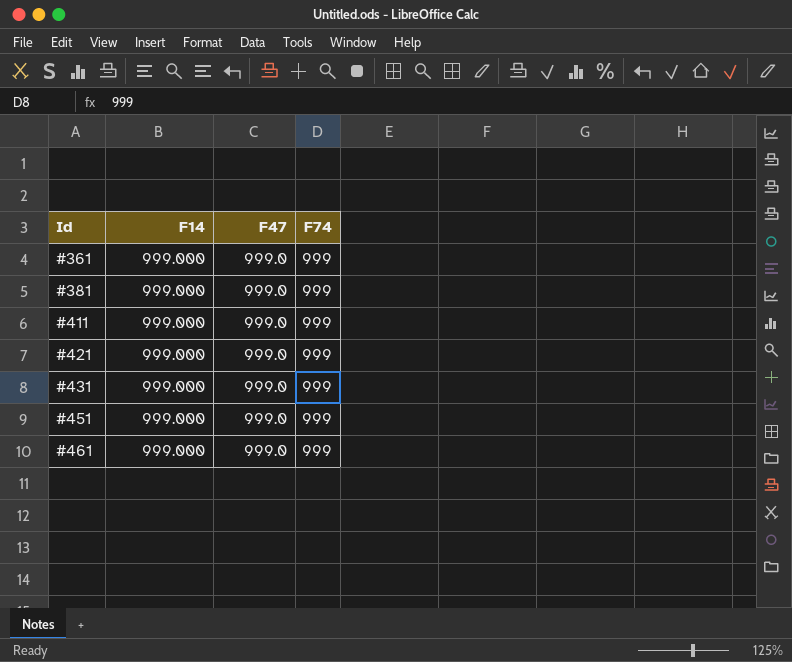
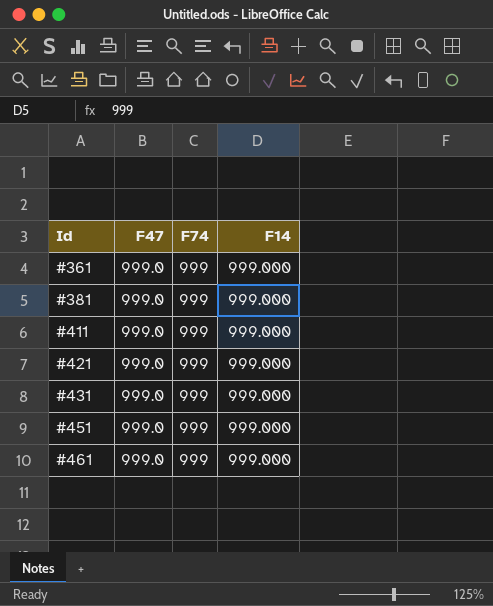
column F14 | position: 2 -> 4

